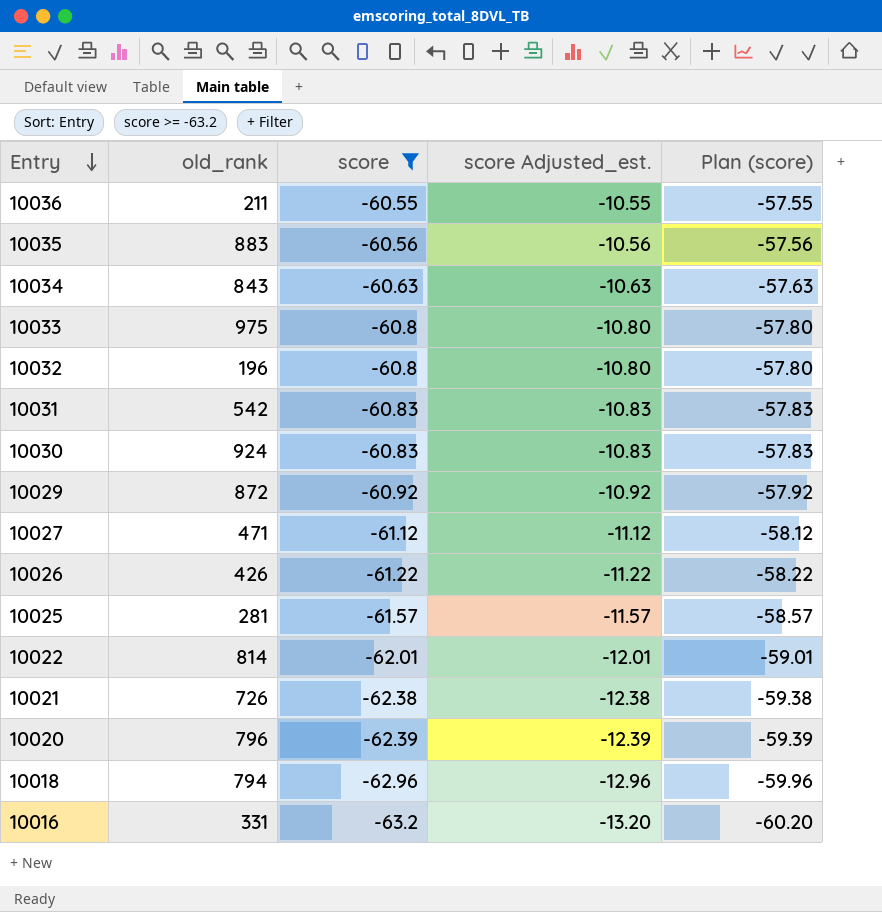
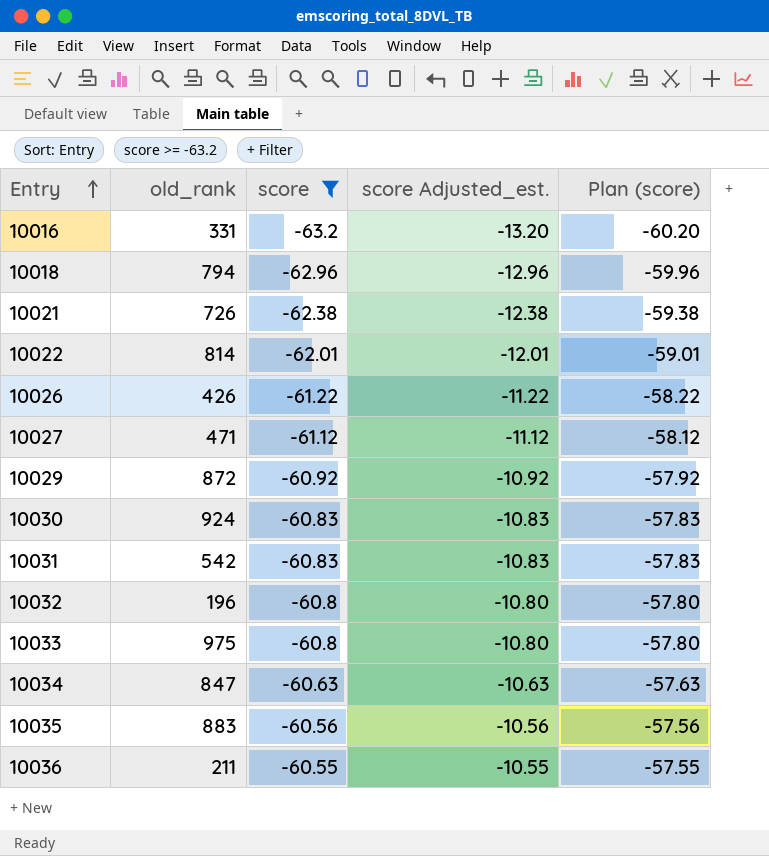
row order: Entry descending -> Entry ascending
row 10025: 281 | -61.57 | -11.57 | -58.57 -> none
row 10020: 796 | -62.39 | -12.39 | -59.39 -> none
10034 | old_rank: 843 -> 847

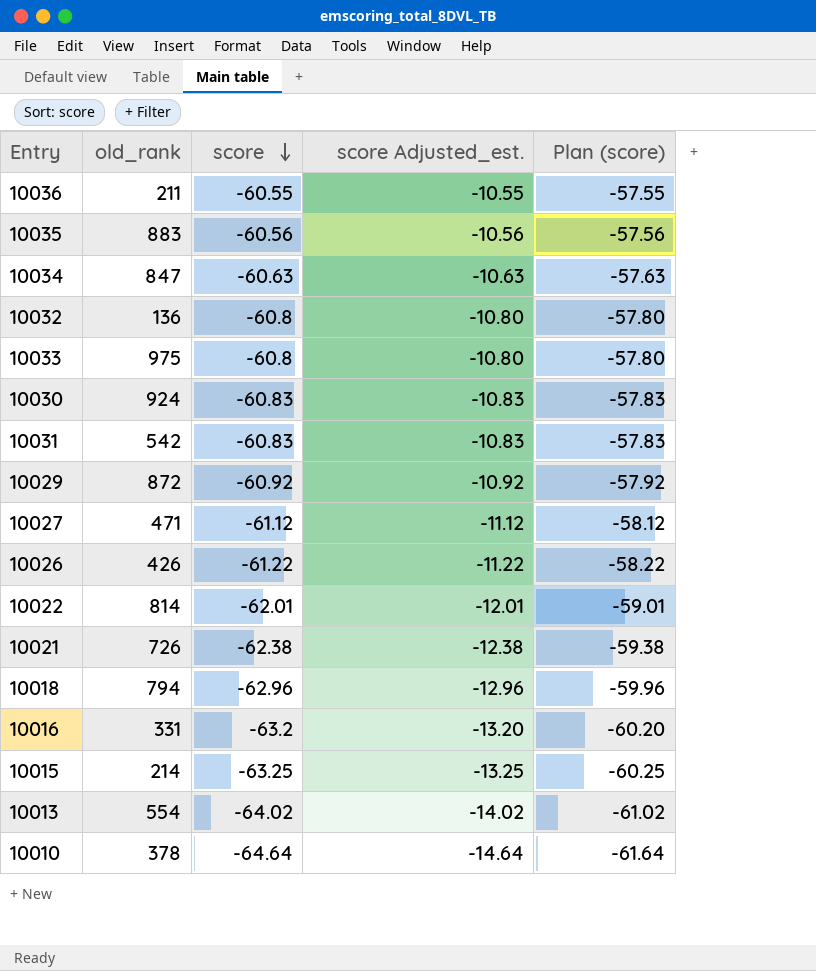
filter: score >= -63.2 -> none
row order: Entry ascending -> score descending
10032 | old_rank: 196 -> 136

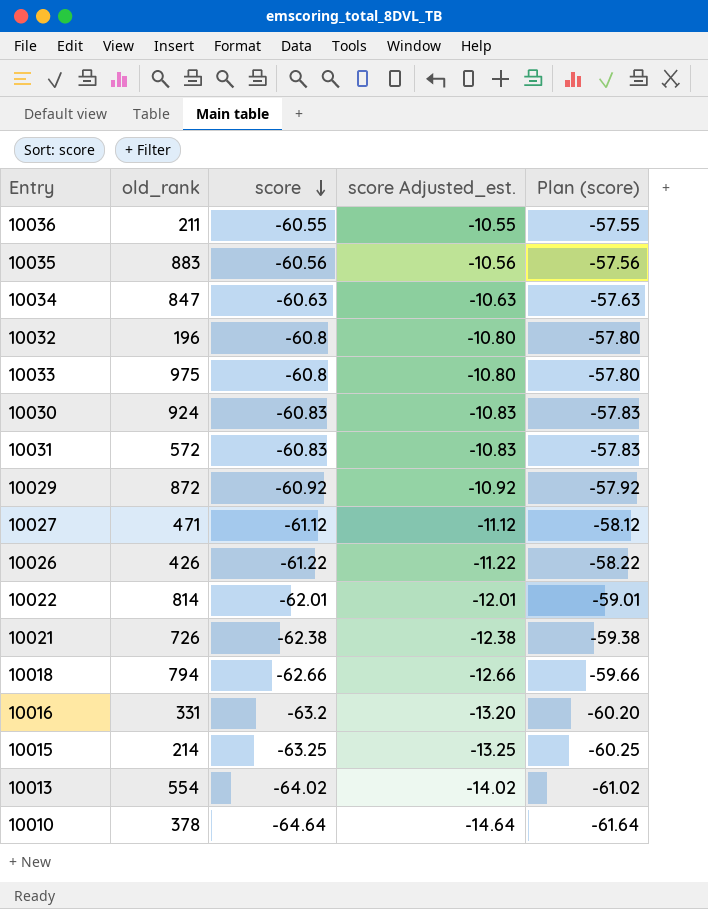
10032 | old_rank: 136 -> 196
10031 | old_rank: 542 -> 572
10018 | score: -62.96 -> -62.66
10018 | score Adjusted_est.: -12.96 -> -12.66
10018 | Plan (score): -59.96 -> -59.66

